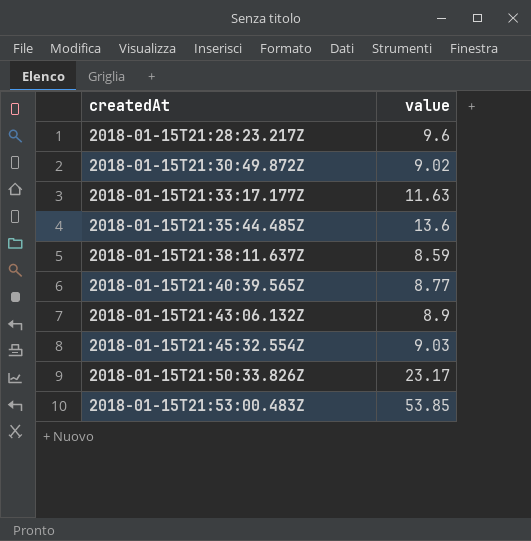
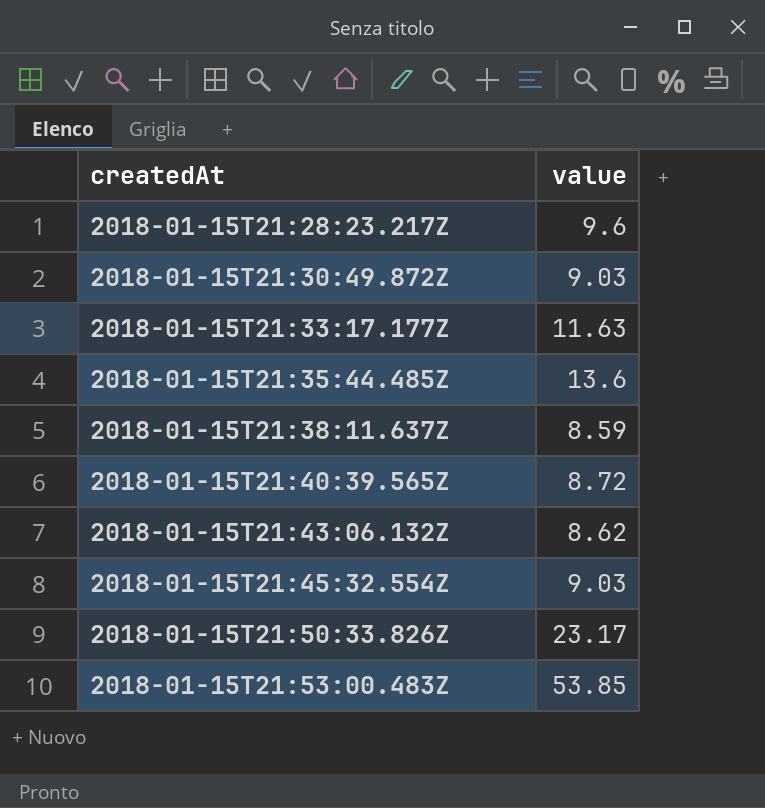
2018-01-15T21:30:49.872Z | value: 9.02 -> 9.03
2018-01-15T21:40:39.565Z | value: 8.77 -> 8.72
2018-01-15T21:43:06.132Z | value: 8.9 -> 8.62

